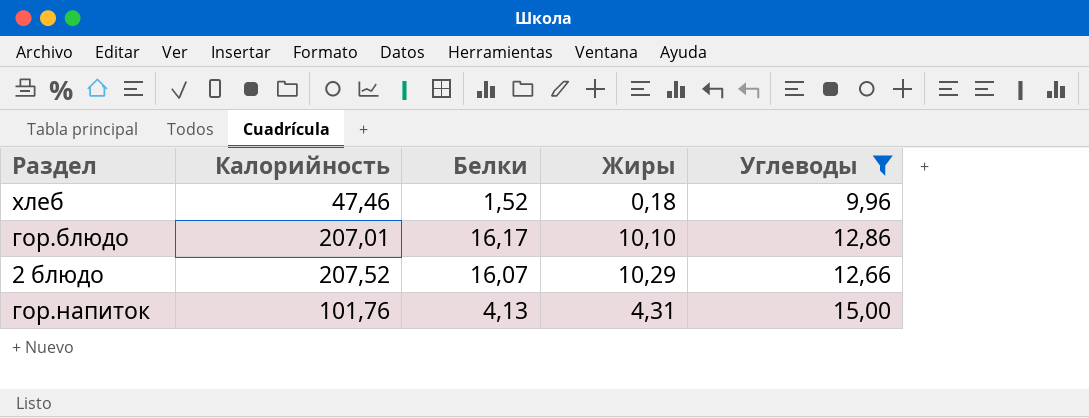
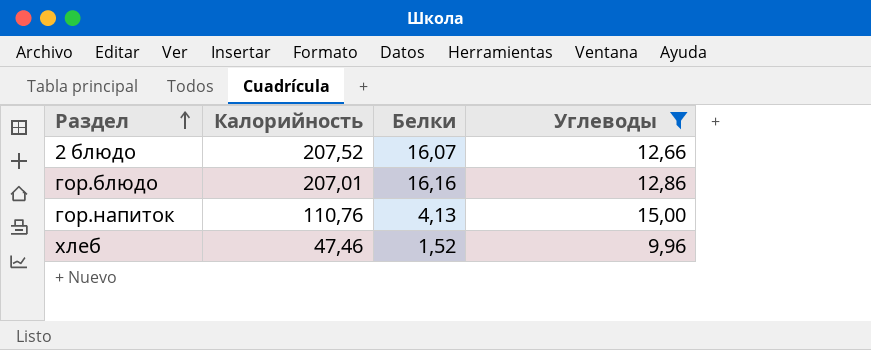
row order: none -> Раздел ascending
column Жиры | position: 4 -> none
гор.блюдо | Белки: 16,17 -> 16,16
гор.напиток | Калорийность: 101,76 -> 110,76

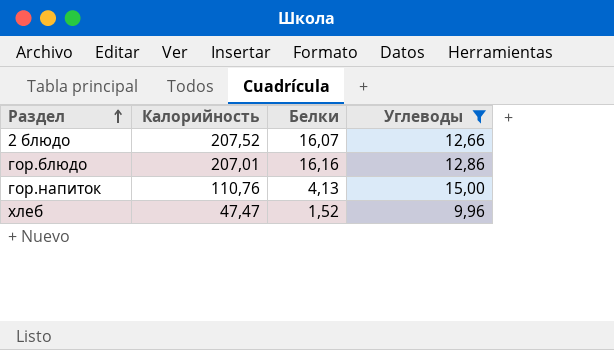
хлеб | Калорийность: 47,46 -> 47,47

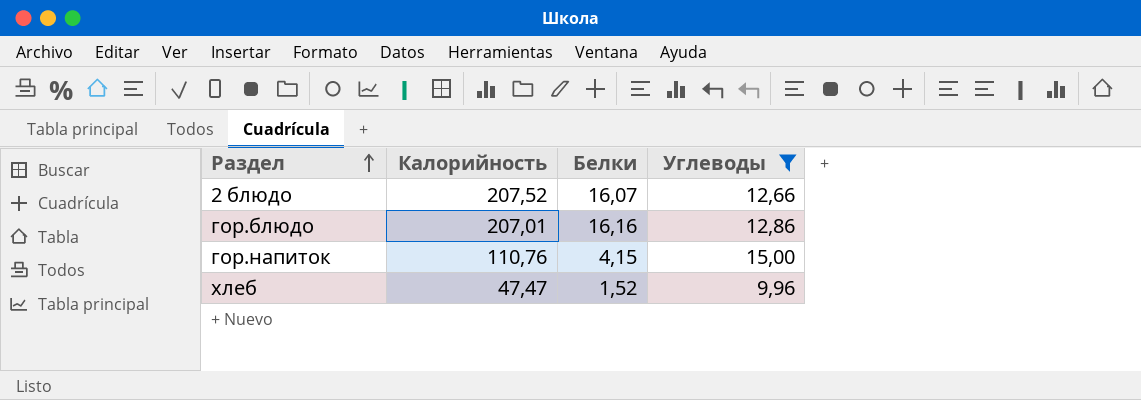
гор.напиток | Белки: 4,13 -> 4,15

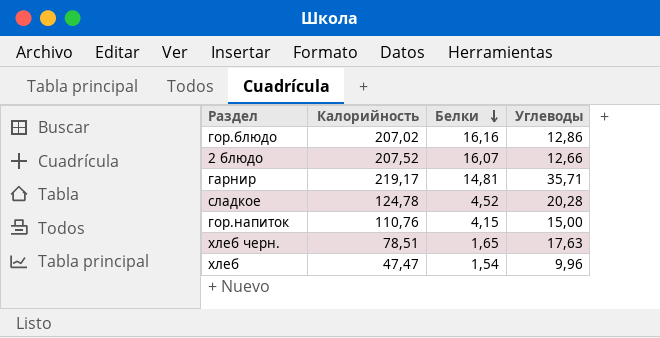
filter: Углеводы <= 15,00 -> none
row order: Раздел ascending -> Белки descending
гор.блюдо | Калорийность: 207,01 -> 207,02
хлеб | Белки: 1,52 -> 1,54

